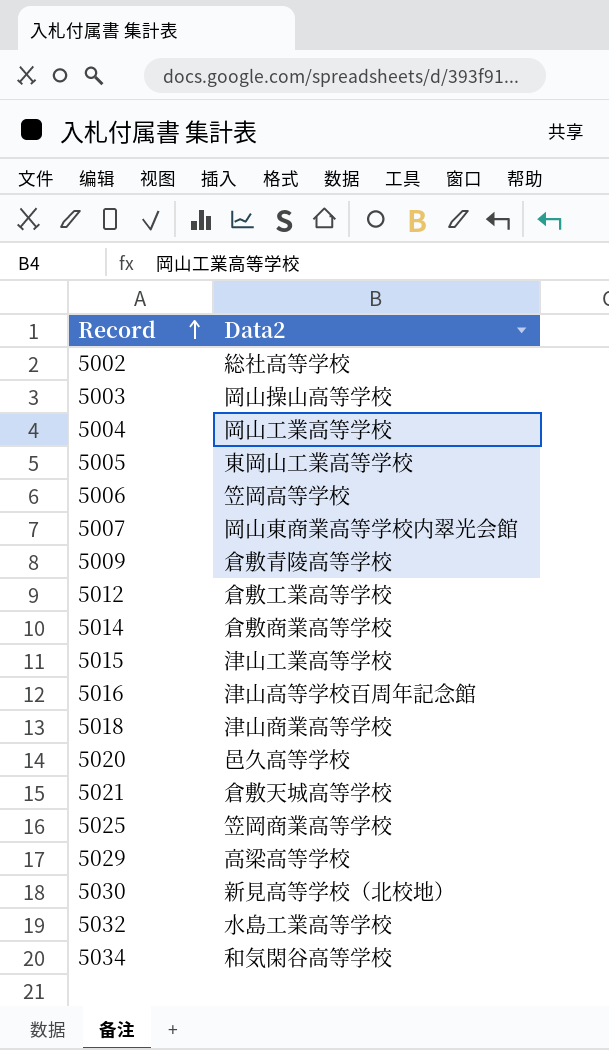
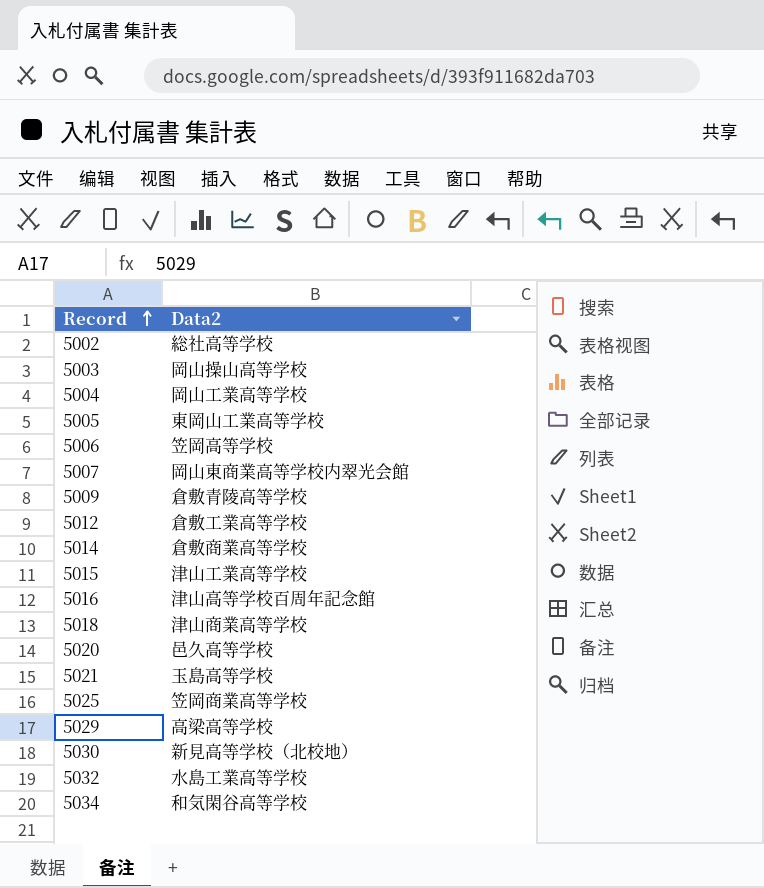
5021 | Data2: 倉敷天城高等学校 -> 玉島高等学校

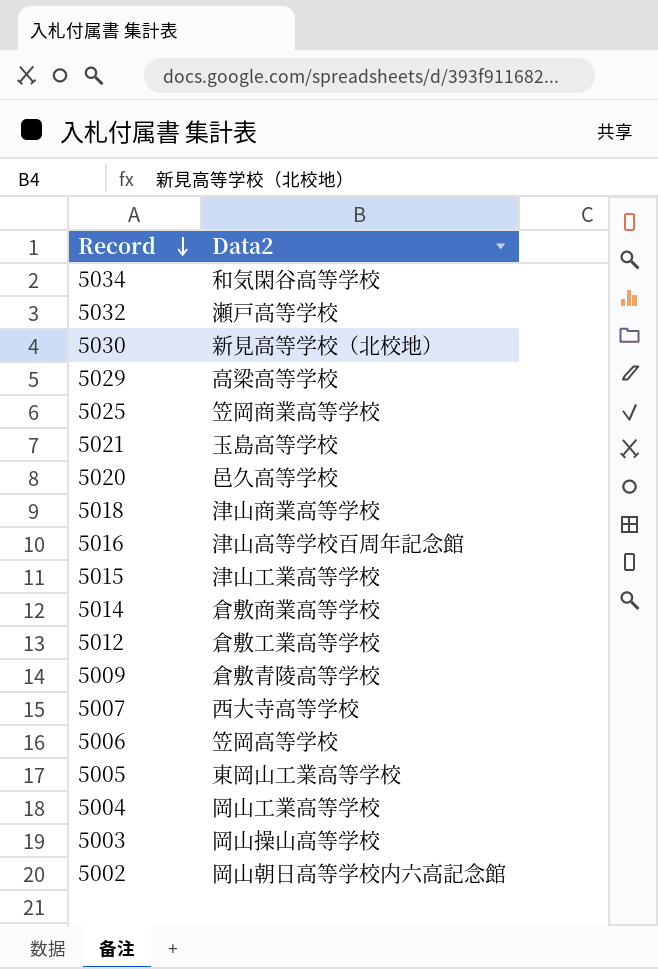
row order: Record ascending -> Record descending
5032 | Data2: 水島工業高等学校 -> 瀬戸高等学校
5007 | Data2: 岡山東商業高等学校内翠光会館 -> 西大寺高等学校
5002 | Data2: 総社高等学校 -> 岡山朝日高等学校内六高記念館

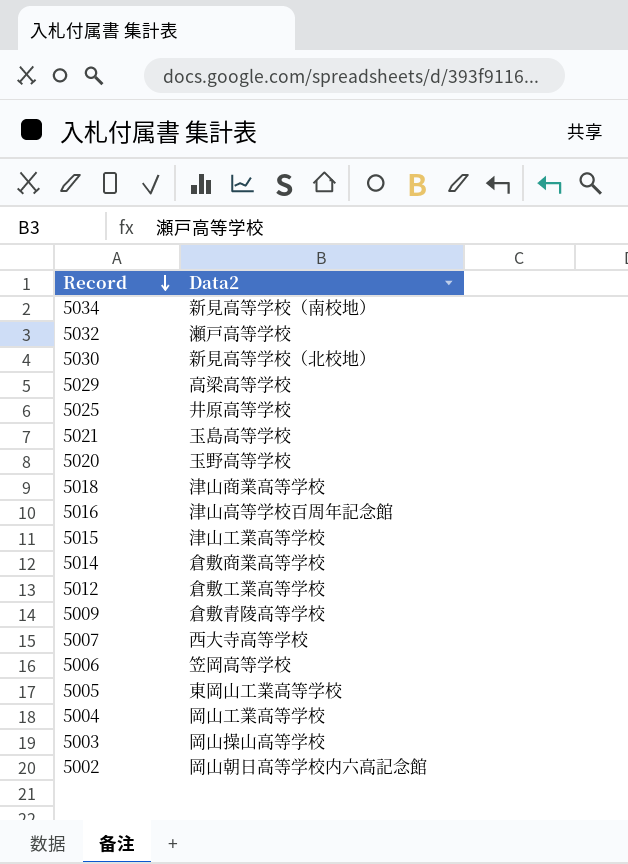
5034 | Data2: 和気閑谷高等学校 -> 新見高等学校（南校地）
5025 | Data2: 笠岡商業高等学校 -> 井原高等学校
5020 | Data2: 邑久高等学校 -> 玉野高等学校

